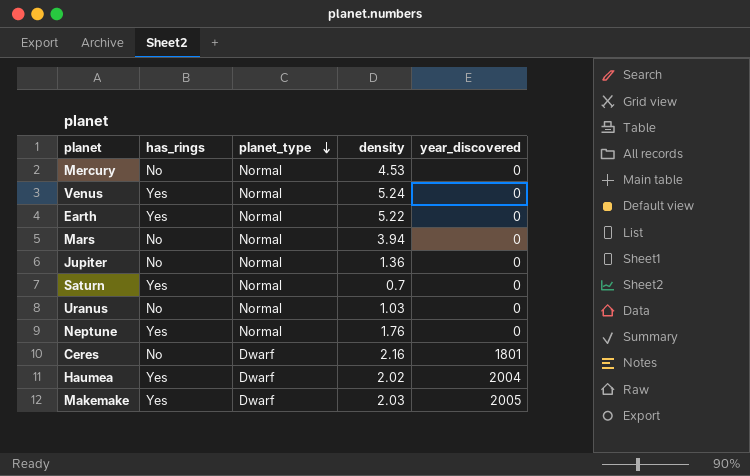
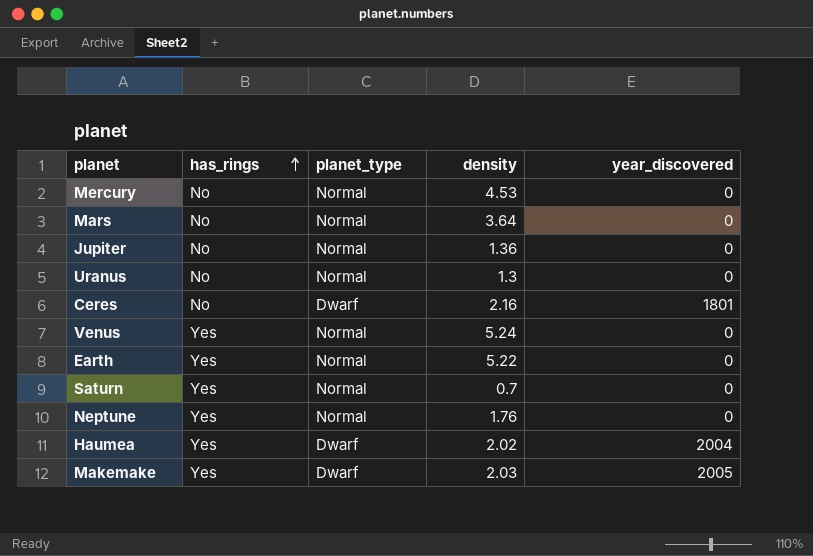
row order: planet_type descending -> has_rings ascending
Mars | density: 3.94 -> 3.64
Uranus | density: 1.03 -> 1.3

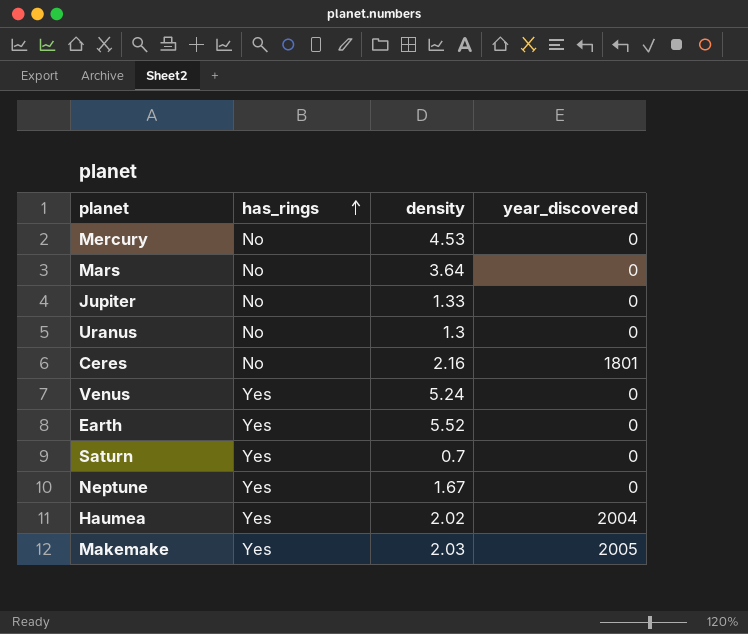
column planet_type | position: 3 -> none
Jupiter | density: 1.36 -> 1.33
Earth | density: 5.22 -> 5.52
Neptune | density: 1.76 -> 1.67

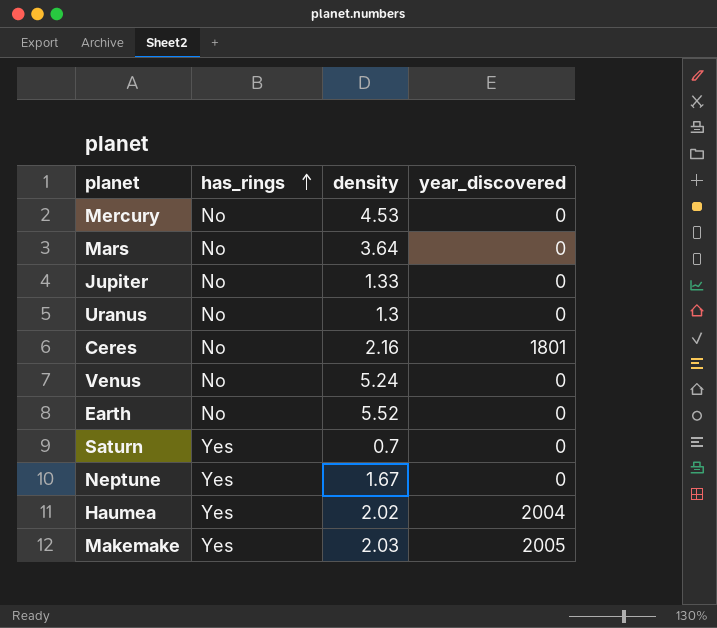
Venus | has_rings: Yes -> No
Earth | has_rings: Yes -> No

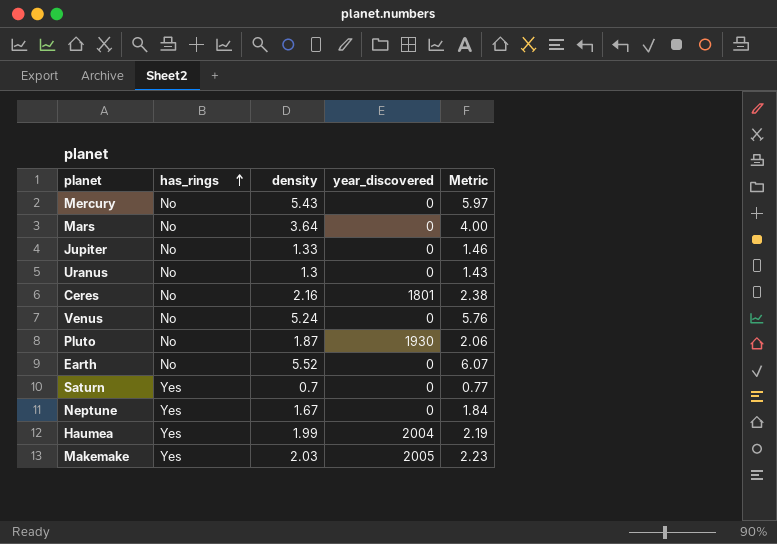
column Metric | formula: none -> [density] * 1.1
Mercury | density: 4.53 -> 5.43
row Pluto: none -> No | 1.87 | 1930 | 2.06
Haumea | density: 2.02 -> 1.99

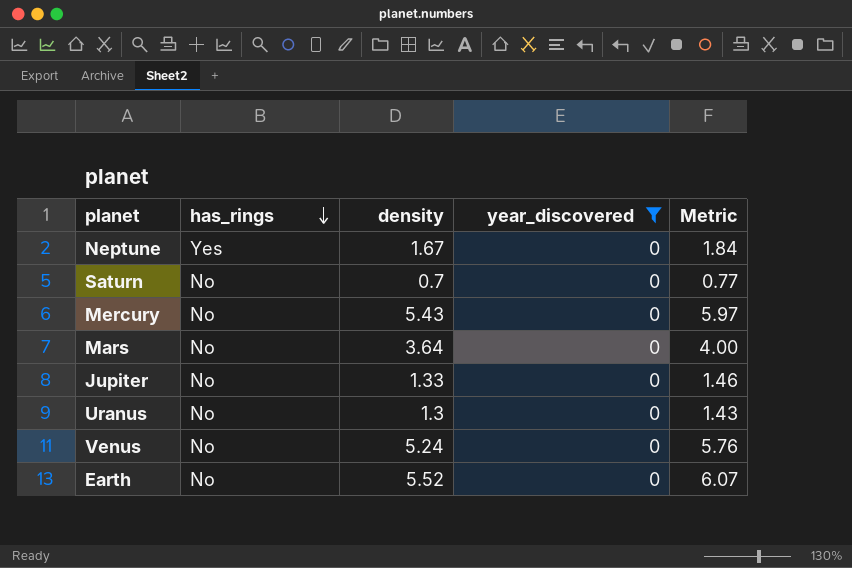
filter: none -> year_discovered = 0
row order: has_rings ascending -> has_rings descending
Saturn | has_rings: Yes -> No

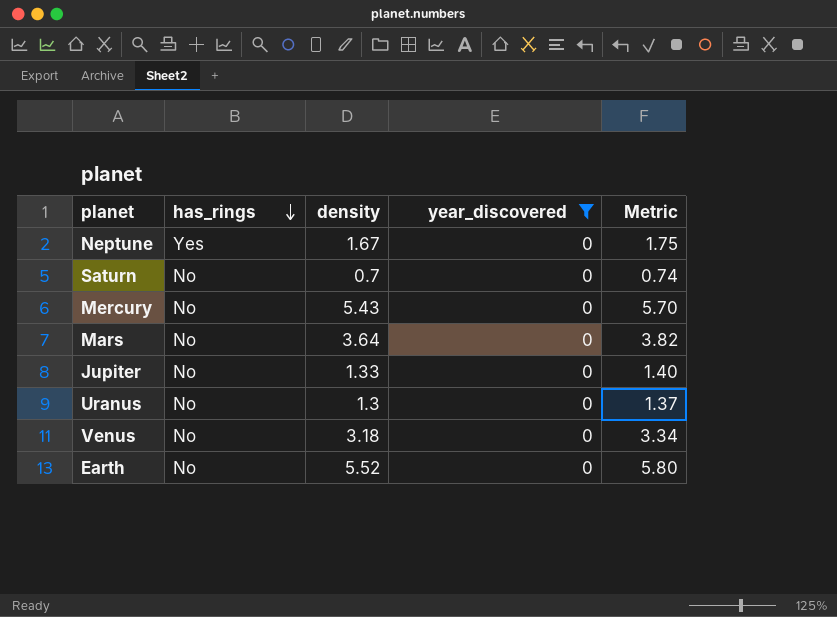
column Metric | formula: [density] * 1.1 -> [density] * 1.05
Venus | density: 5.24 -> 3.18

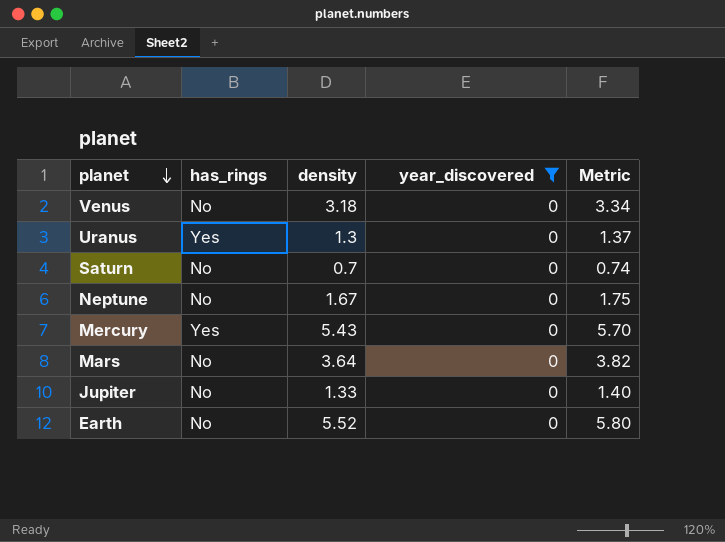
row order: has_rings descending -> planet descending
Uranus | has_rings: No -> Yes
Neptune | has_rings: Yes -> No
Mercury | has_rings: No -> Yes

